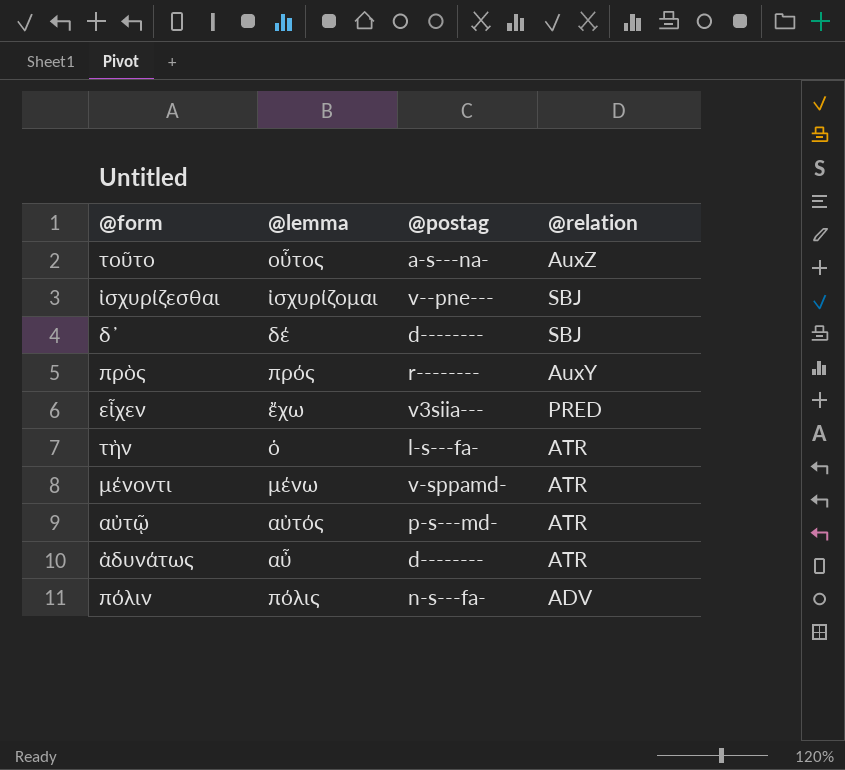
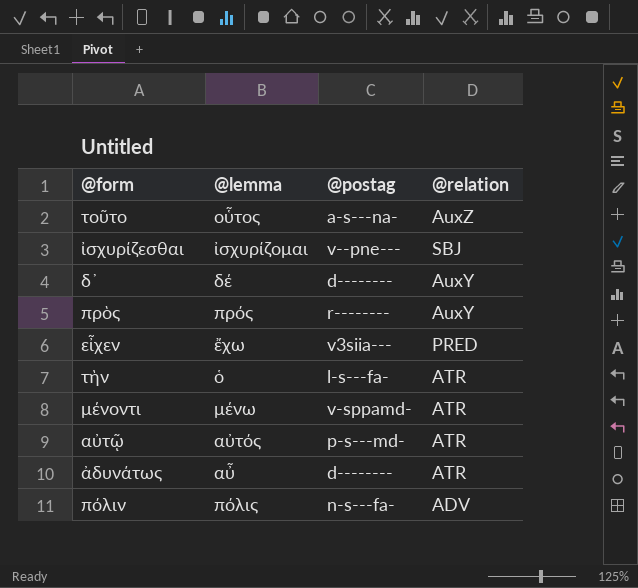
δ᾽ | @relation: SBJ -> AuxY

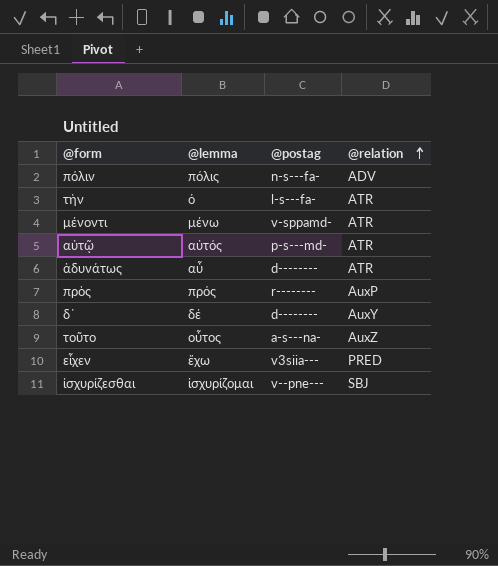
row order: none -> @relation ascending
πρὸς | @relation: AuxY -> AuxP

